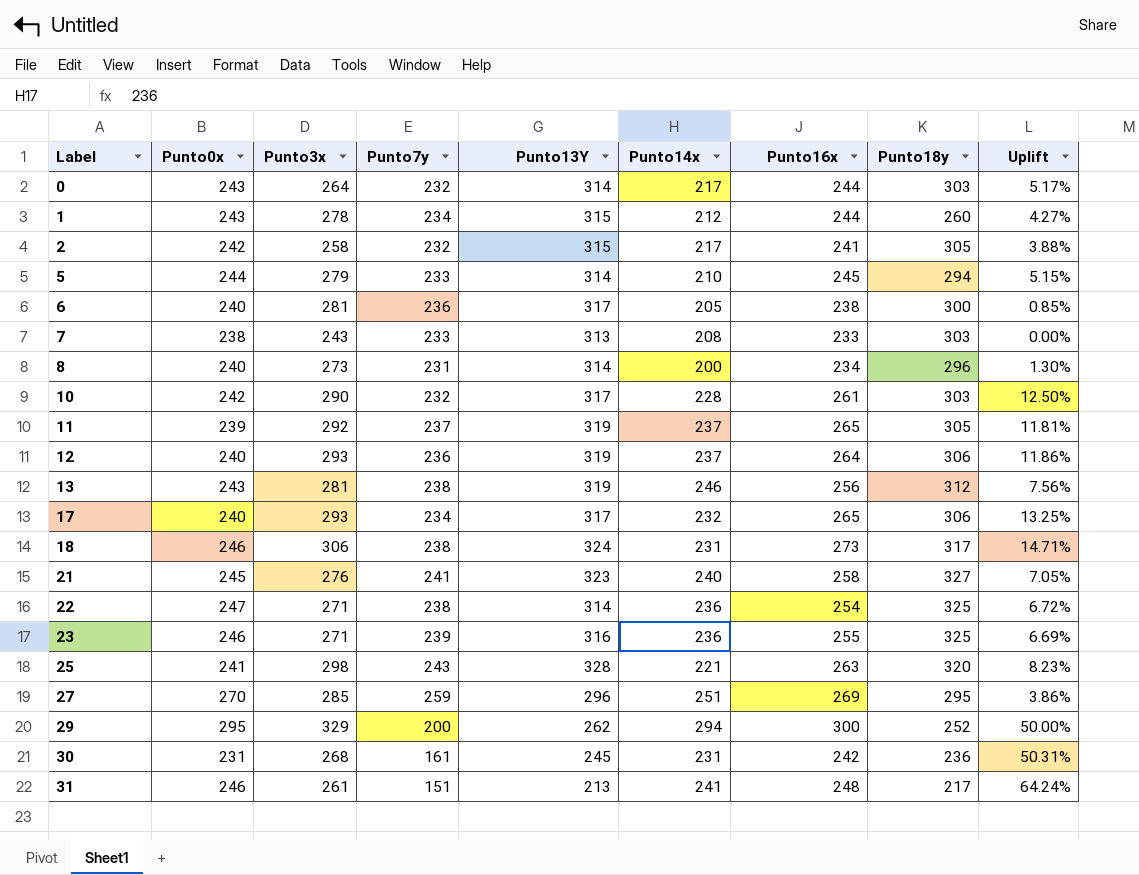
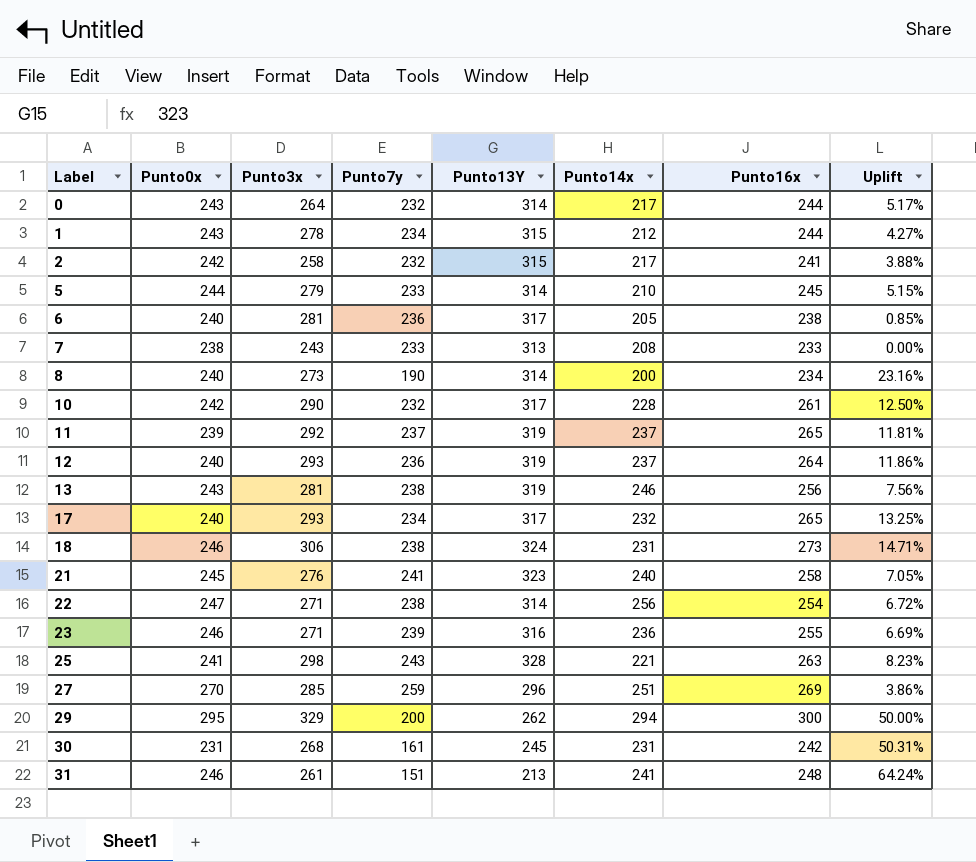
column Punto18y | position: 8 -> none
8 | Punto7y: 231 -> 190
8 | Uplift: 1.30% -> 23.16%
22 | Punto14x: 236 -> 256

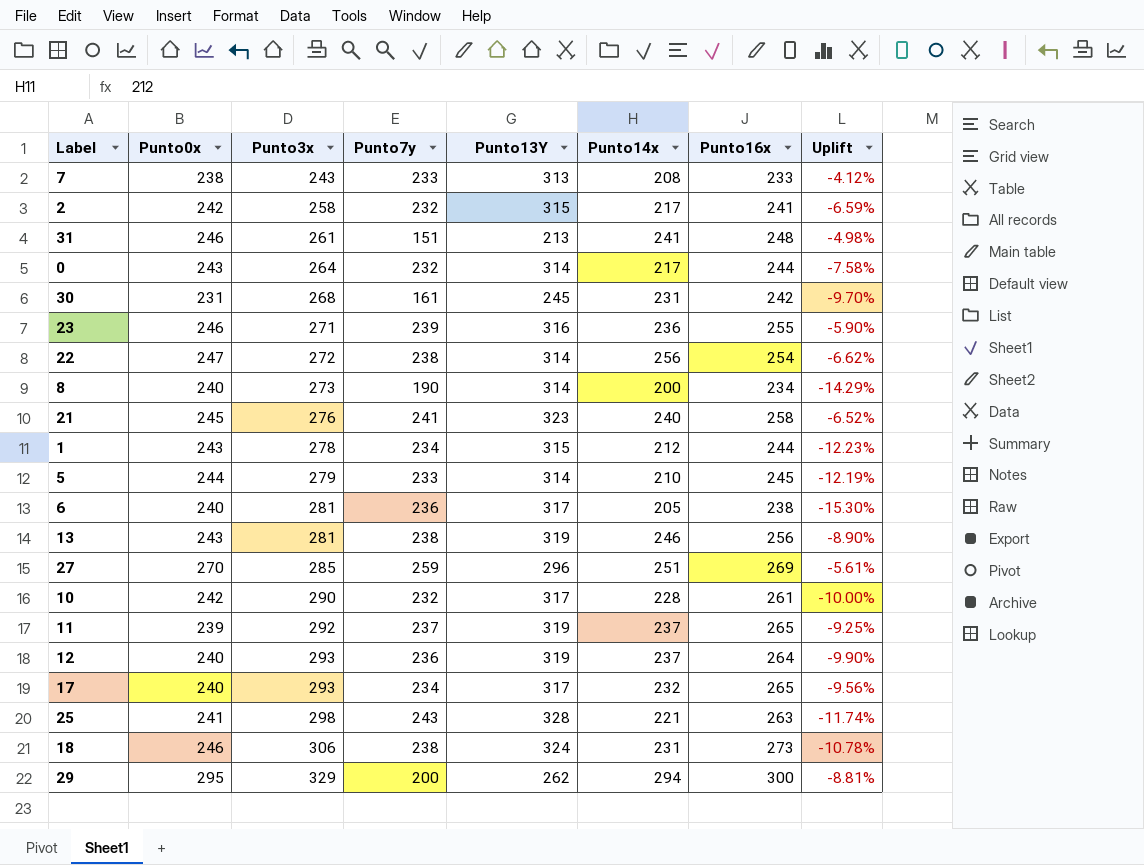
row order: Label ascending -> Punto3x ascending
column Uplift | formula: ([Punto16x] - [Punto7y]) / [Punto7y] -> ([Punto16x] - [Punto3x]) / [Punto3x]
22 | Punto3x: 271 -> 272

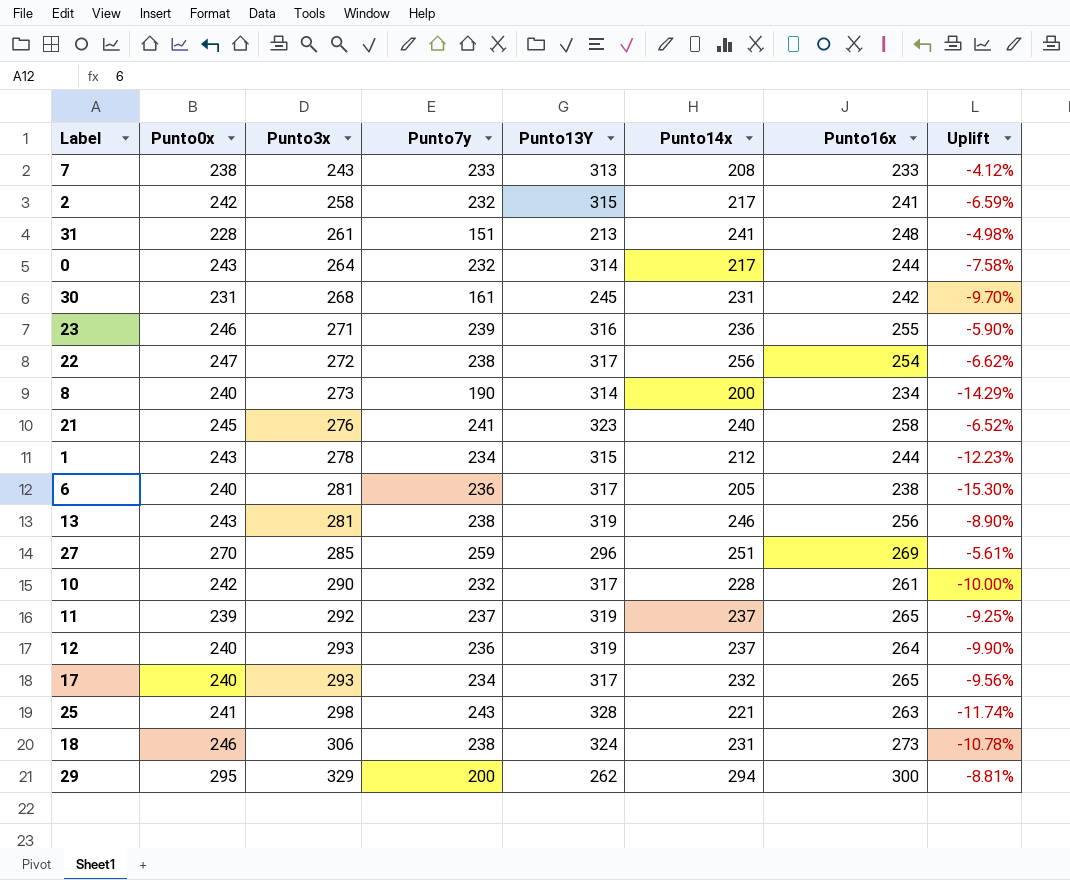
row 5: 244 | 279 | 233 | 314 | 210 | 245 | -12.19% -> none
31 | Punto0x: 246 -> 228
22 | Punto13Y: 314 -> 317

